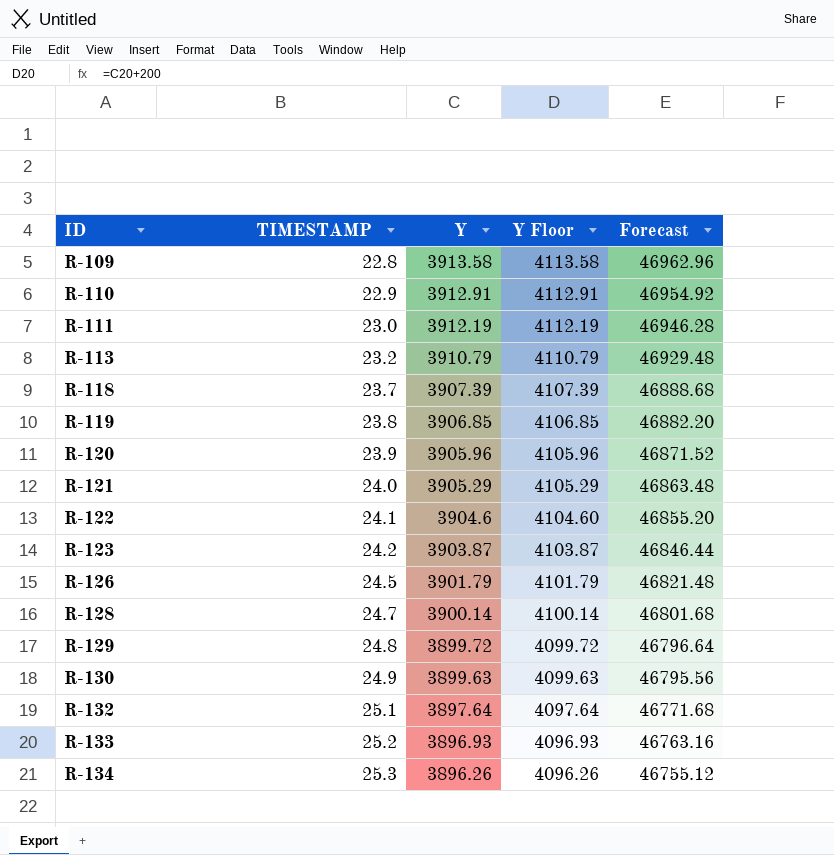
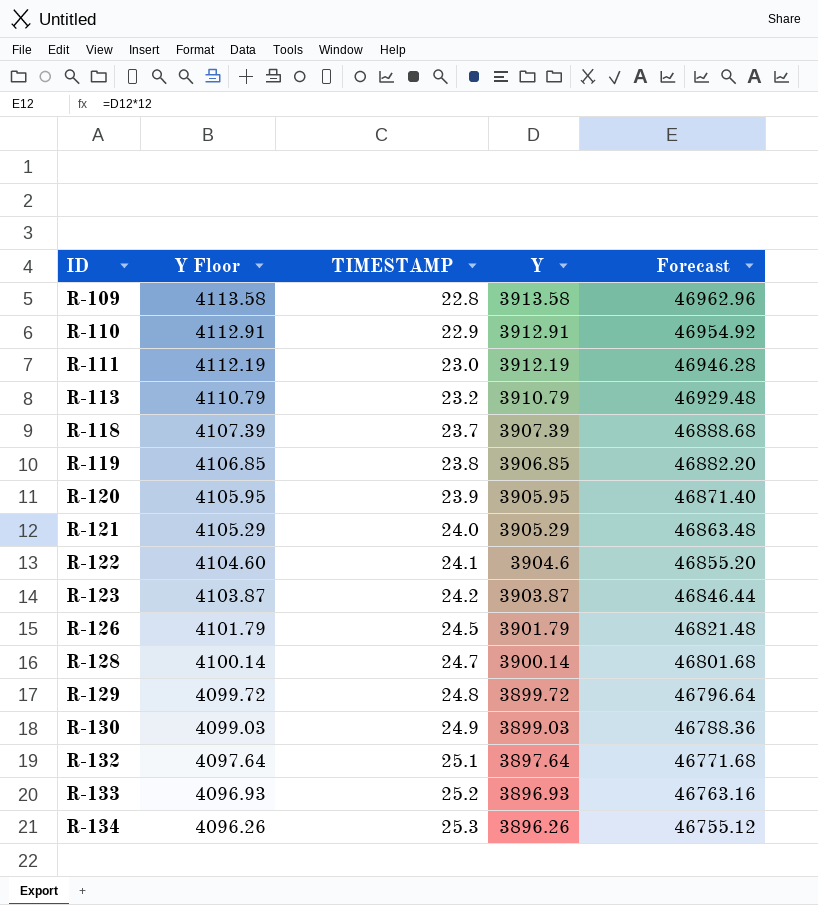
column Y Floor | position: 4 -> 2
R-120 | Y Floor: 4105.96 -> 4105.95
R-120 | Y: 3905.96 -> 3905.95
R-120 | Forecast: 46871.52 -> 46871.40
R-130 | Y Floor: 4099.63 -> 4099.03
R-130 | Y: 3899.63 -> 3899.03
R-130 | Forecast: 46795.56 -> 46788.36

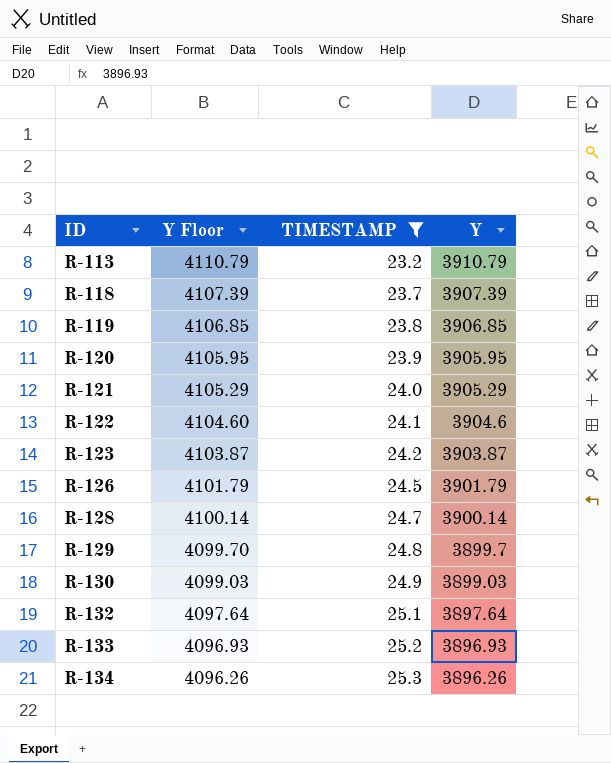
filter: none -> TIMESTAMP >= 23.2
column Forecast | formula: [Y] * 12 -> none
R-129 | Y Floor: 4099.72 -> 4099.70
R-129 | Y: 3899.72 -> 3899.7

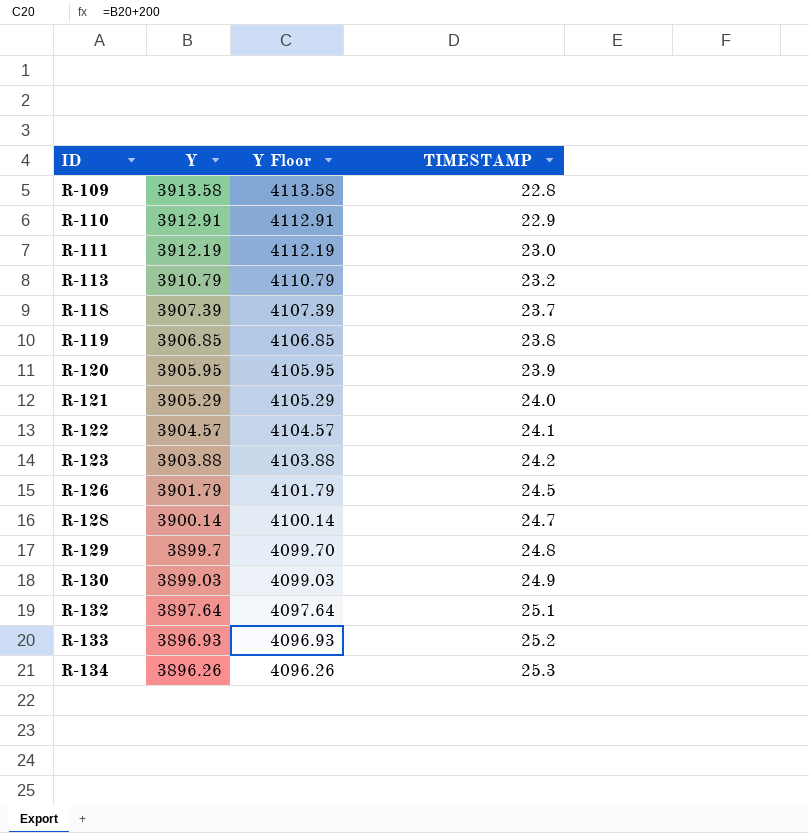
filter: TIMESTAMP >= 23.2 -> none
column Y | position: 4 -> 2
R-122 | Y: 3904.6 -> 3904.57
R-122 | Y Floor: 4104.60 -> 4104.57
R-123 | Y: 3903.87 -> 3903.88
R-123 | Y Floor: 4103.87 -> 4103.88

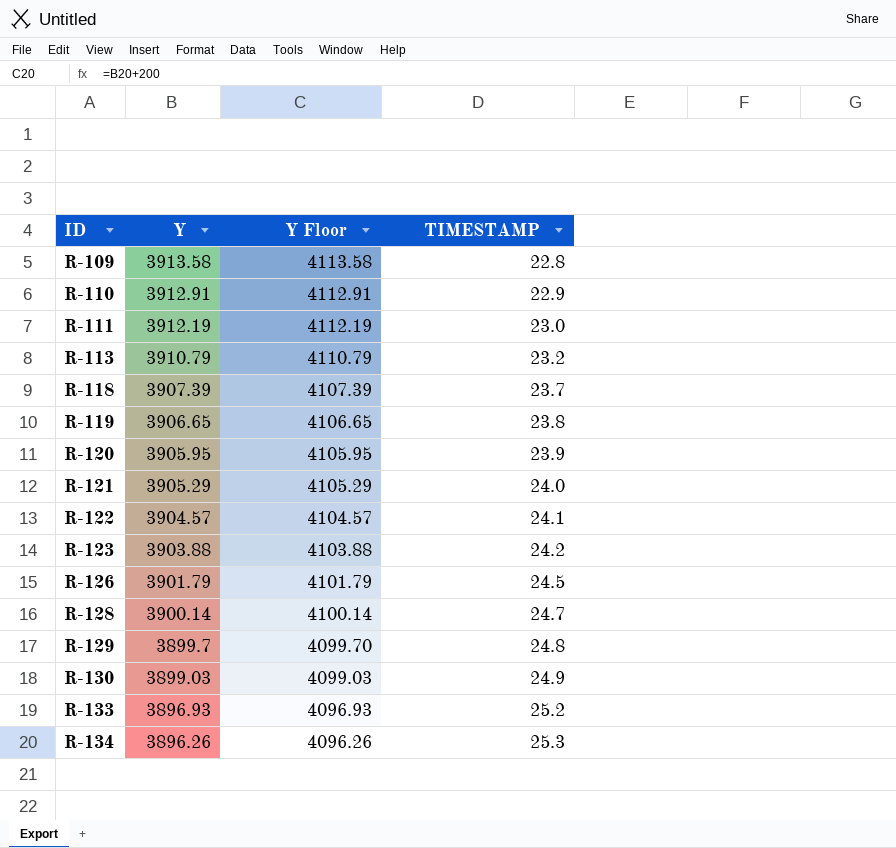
row R-132: 3897.64 | 4097.64 | 25.1 -> none
R-119 | Y: 3906.85 -> 3906.65
R-119 | Y Floor: 4106.85 -> 4106.65

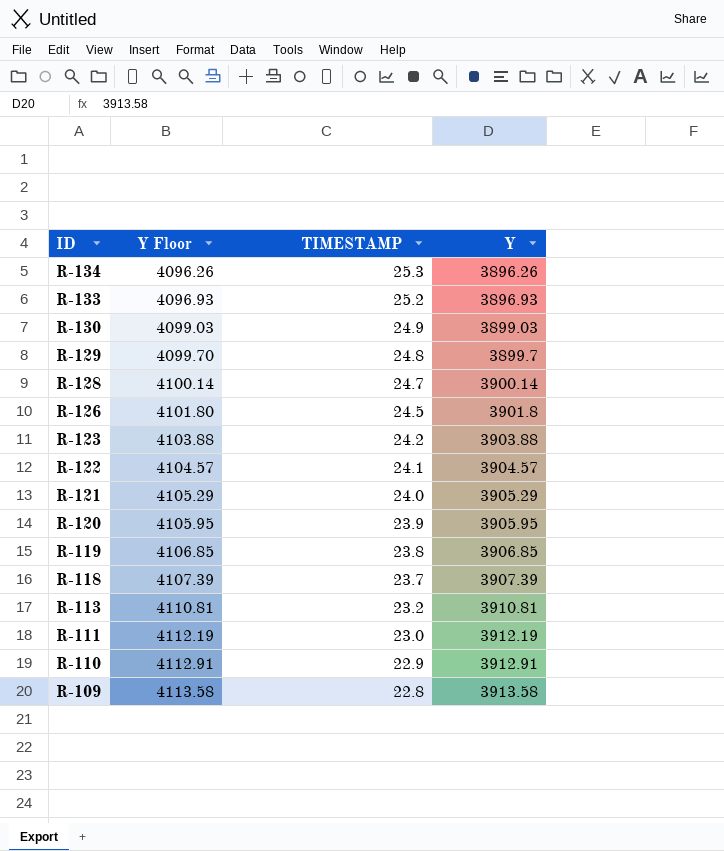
row order: ID ascending -> ID descending
column Y | position: 2 -> 4
R-126 | Y Floor: 4101.79 -> 4101.80
R-126 | Y: 3901.79 -> 3901.8
R-119 | Y Floor: 4106.65 -> 4106.85
R-119 | Y: 3906.65 -> 3906.85
R-113 | Y Floor: 4110.79 -> 4110.81
R-113 | Y: 3910.79 -> 3910.81

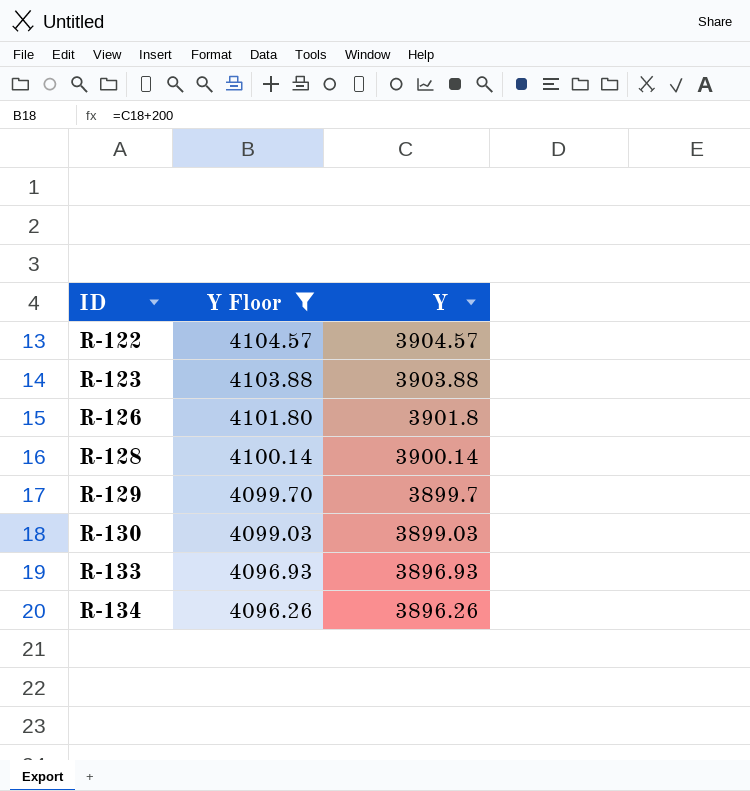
filter: none -> Y Floor <= 4104.57
row order: ID descending -> ID ascending
column TIMESTAMP | position: 3 -> none

